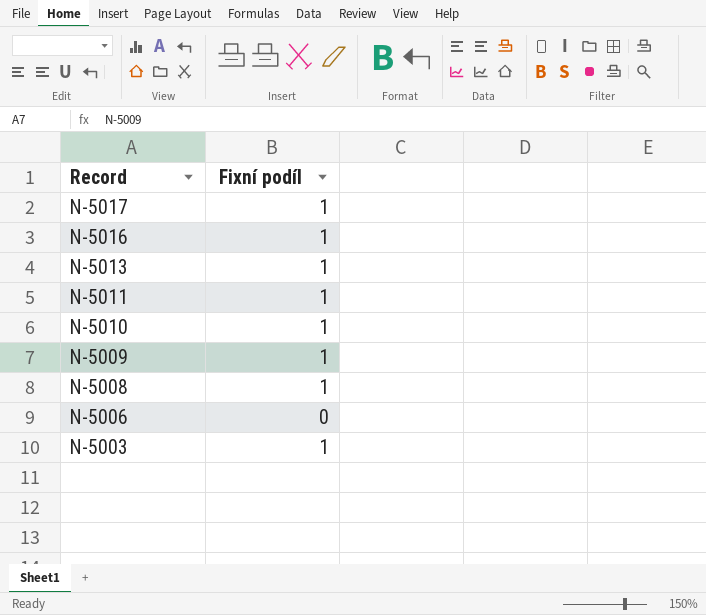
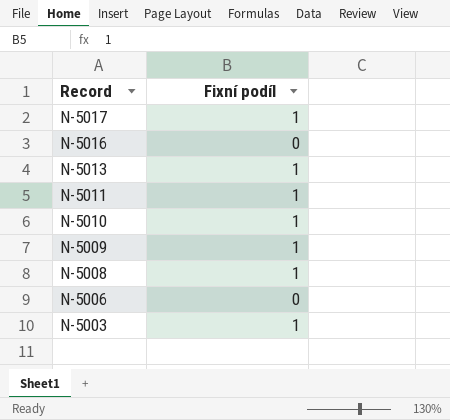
N-5016 | Fixní podíl: 1 -> 0

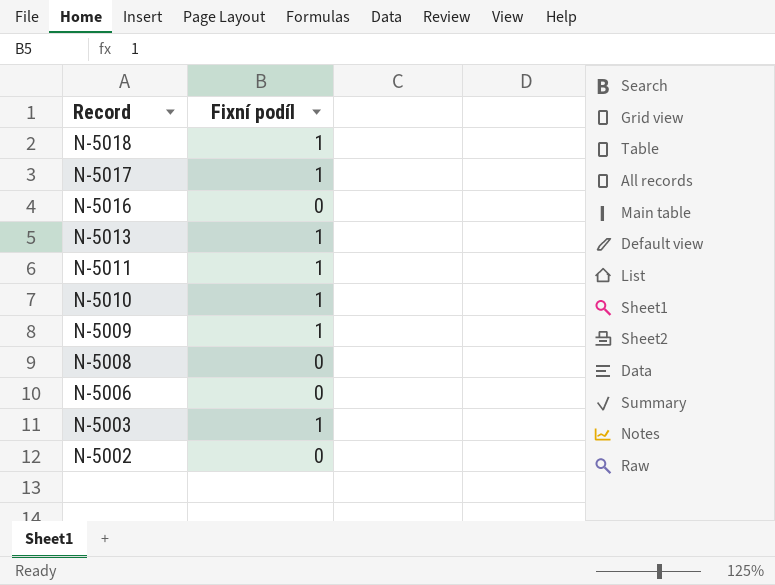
row N-5018: none -> 1
N-5008 | Fixní podíl: 1 -> 0
row N-5002: none -> 0

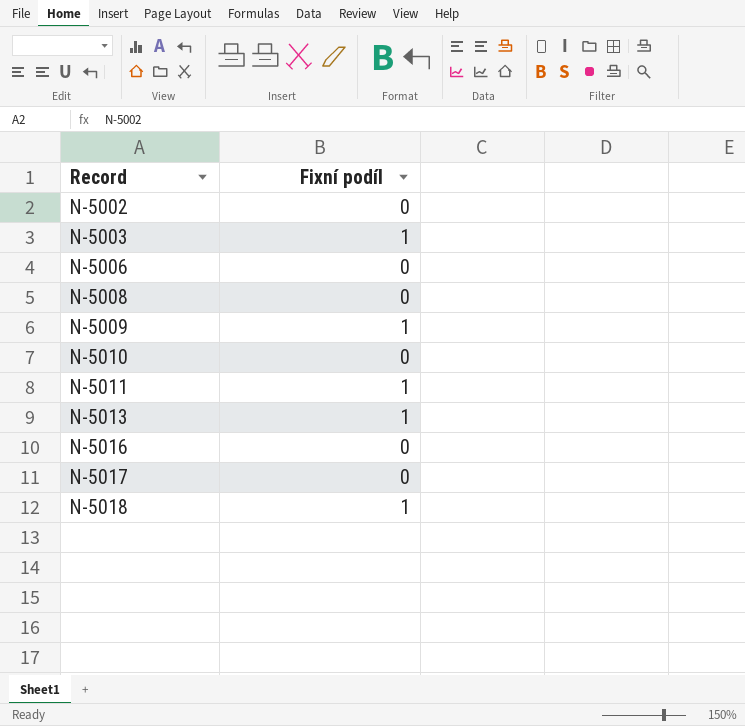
row order: Record descending -> Record ascending
N-5010 | Fixní podíl: 1 -> 0
N-5017 | Fixní podíl: 1 -> 0

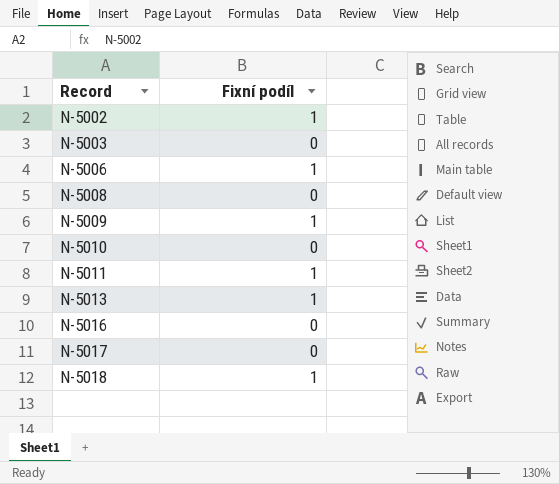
N-5002 | Fixní podíl: 0 -> 1
N-5003 | Fixní podíl: 1 -> 0
N-5006 | Fixní podíl: 0 -> 1

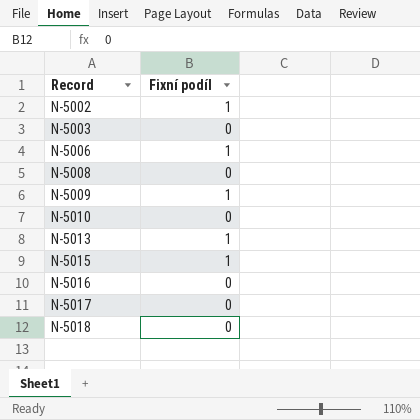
row N-5011: 1 -> none
row N-5015: none -> 1
N-5018 | Fixní podíl: 1 -> 0

